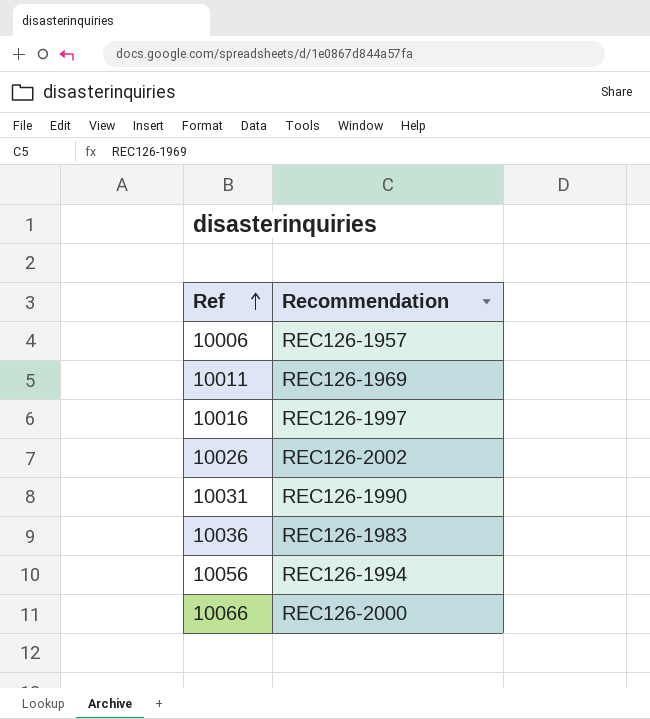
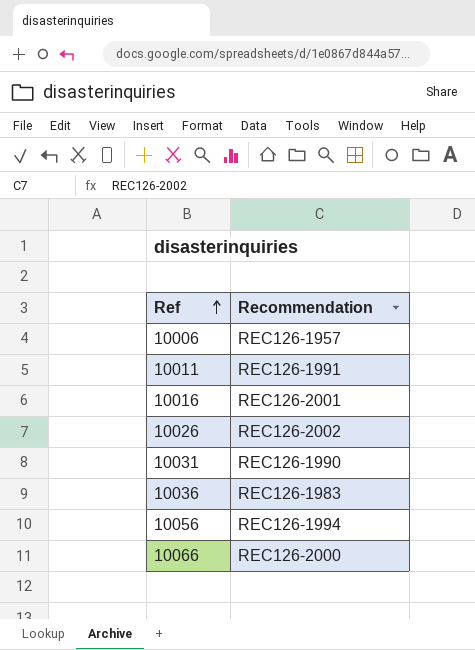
10011 | Recommendation: REC126-1969 -> REC126-1991
10016 | Recommendation: REC126-1997 -> REC126-2001

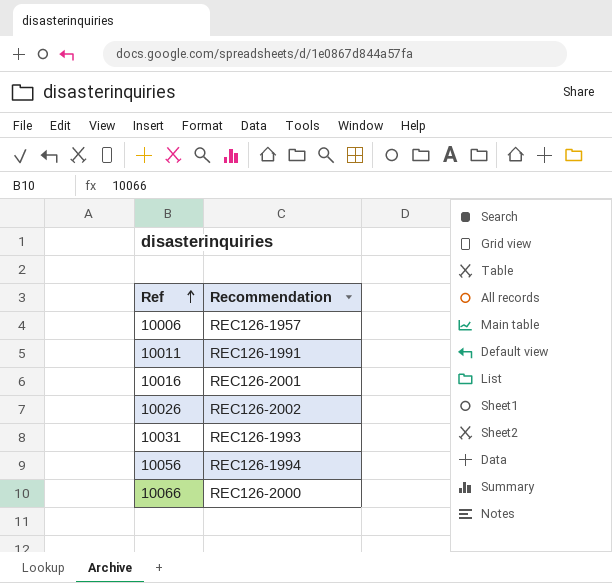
row 10036: REC126-1983 -> none
10031 | Recommendation: REC126-1990 -> REC126-1993

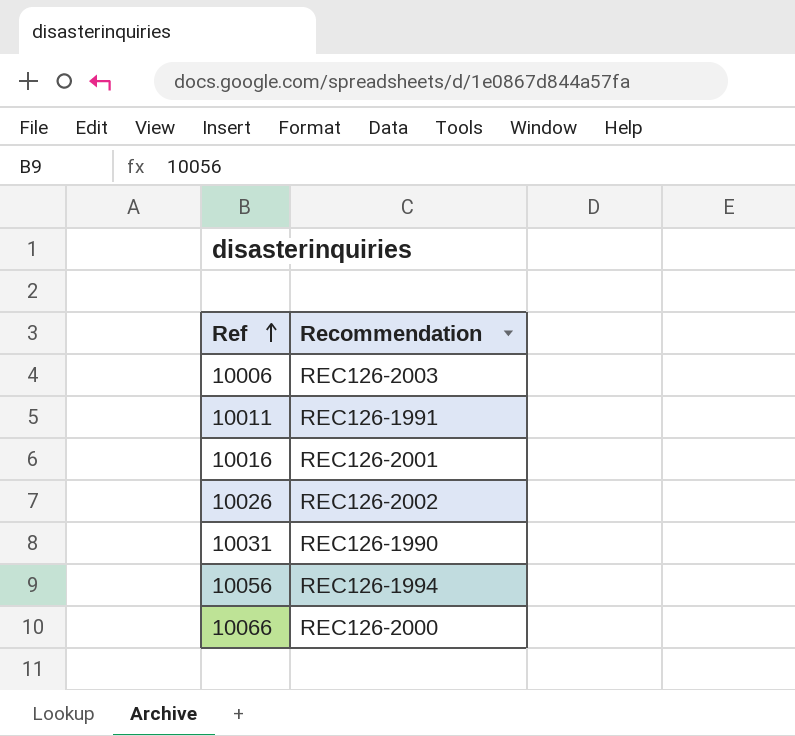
10006 | Recommendation: REC126-1957 -> REC126-2003
10031 | Recommendation: REC126-1993 -> REC126-1990

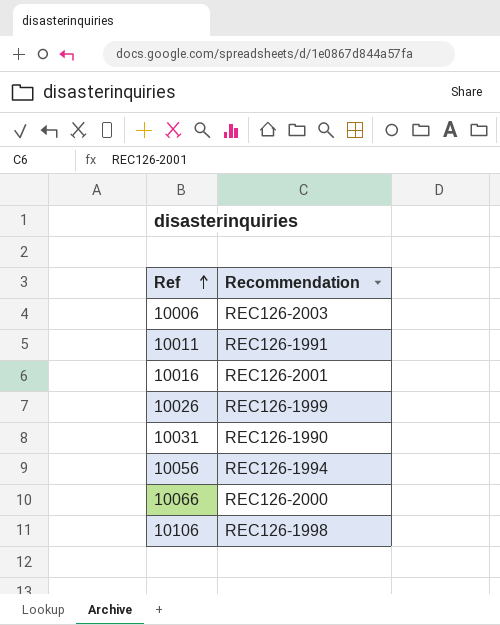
10026 | Recommendation: REC126-2002 -> REC126-1999
row 10106: none -> REC126-1998

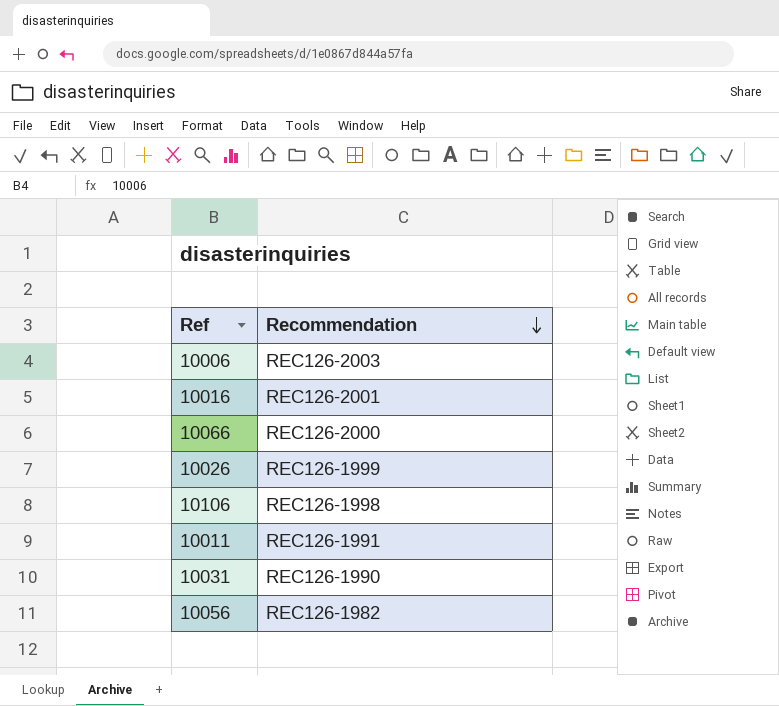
row order: Ref ascending -> Recommendation descending
10056 | Recommendation: REC126-1994 -> REC126-1982

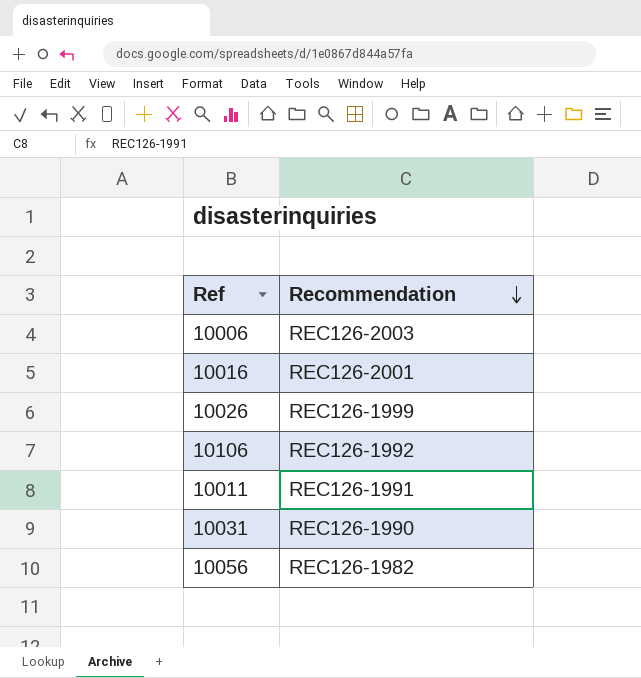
row 10066: REC126-2000 -> none
10106 | Recommendation: REC126-1998 -> REC126-1992

